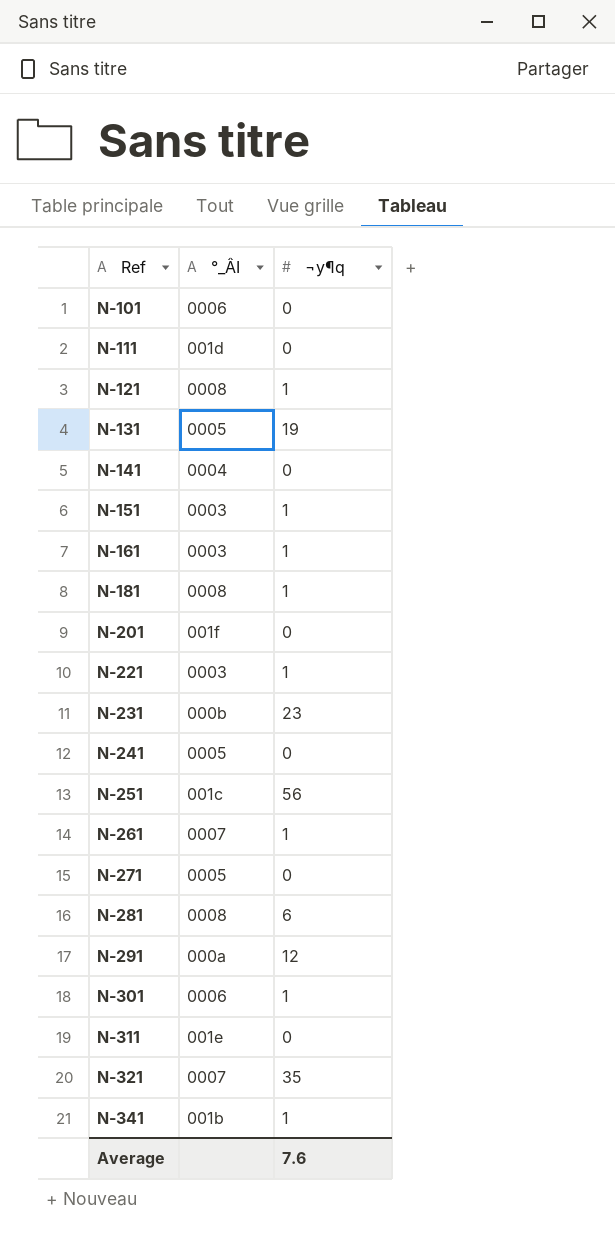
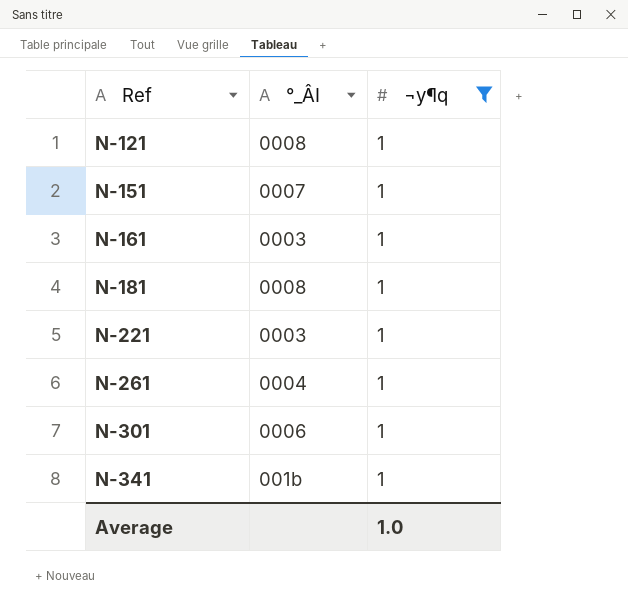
filter: none -> ¬y¶q = 1
N-151 | °_ÂI: 0003 -> 0007
N-261 | °_ÂI: 0007 -> 0004
Average | ¬y¶q: 7.6 -> 1.0

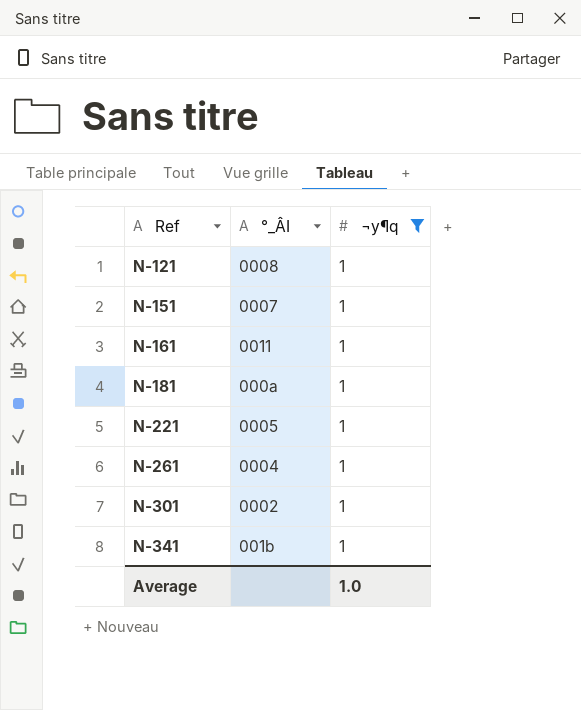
N-161 | °_ÂI: 0003 -> 0011
N-181 | °_ÂI: 0008 -> 000a
N-221 | °_ÂI: 0003 -> 0005
N-301 | °_ÂI: 0006 -> 0002

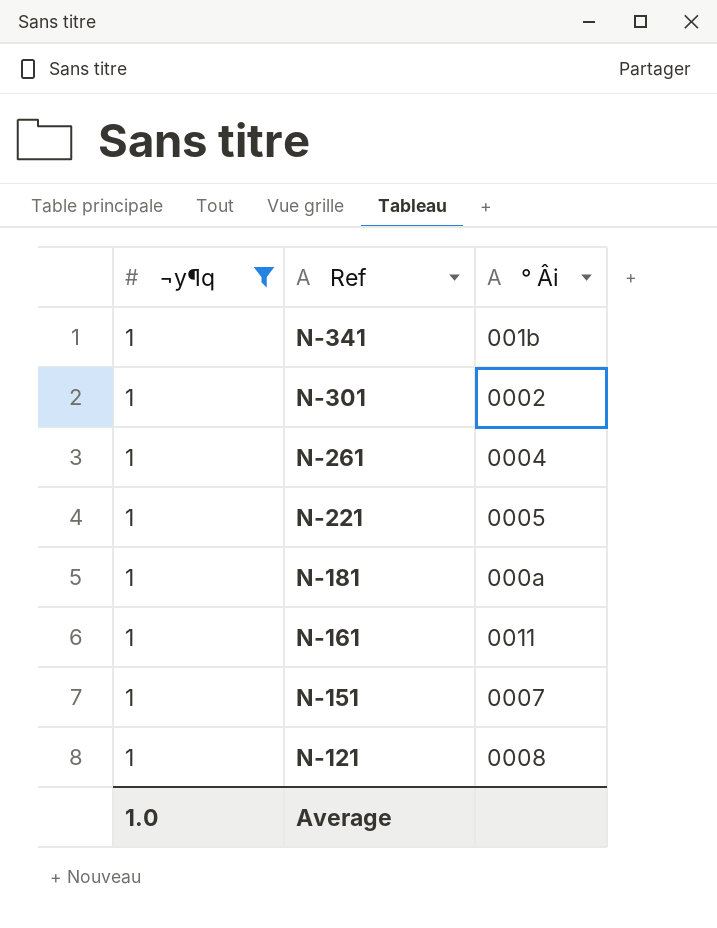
row order: Ref ascending -> Ref descending
column ¬y¶q | position: 3 -> 1
column name: °_ÂI -> ° Âi

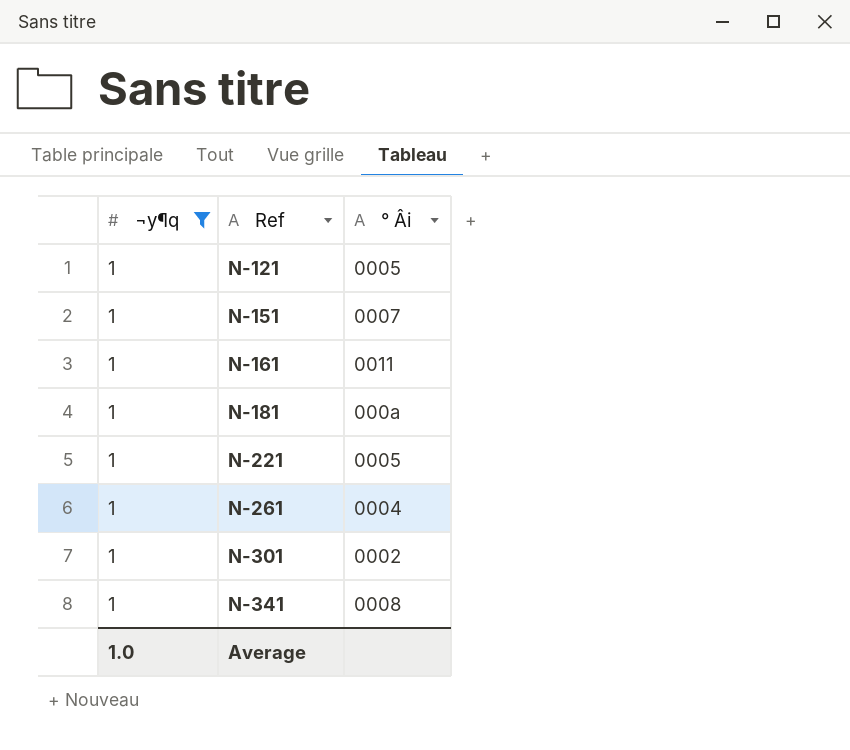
row order: Ref descending -> Ref ascending
N-121 | ° Âi: 0008 -> 0005
N-341 | ° Âi: 001b -> 0008

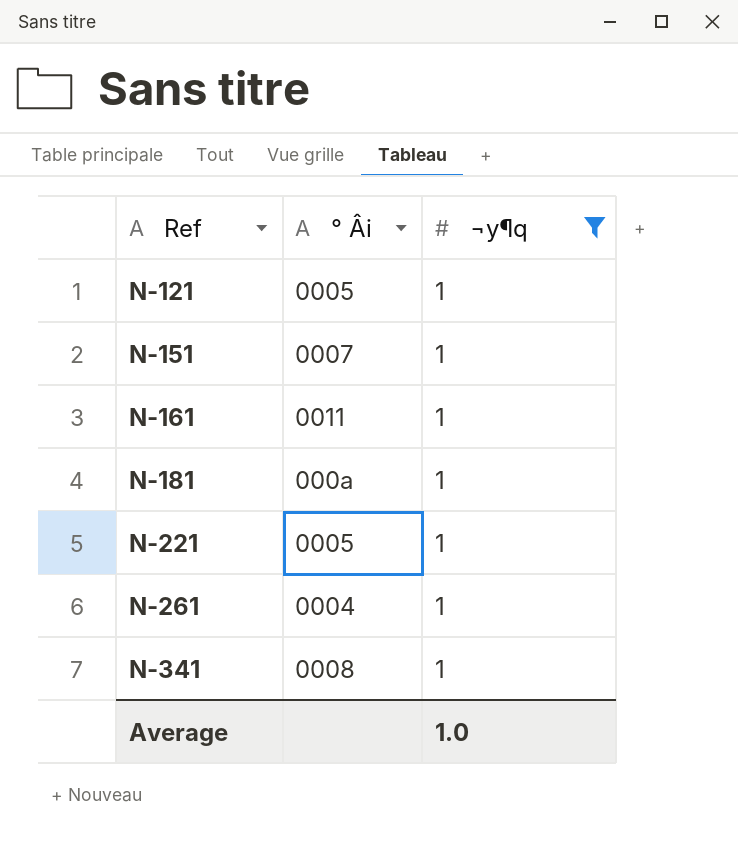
column ¬y¶q | position: 1 -> 3
row N-301: 1 | 0002 -> none

